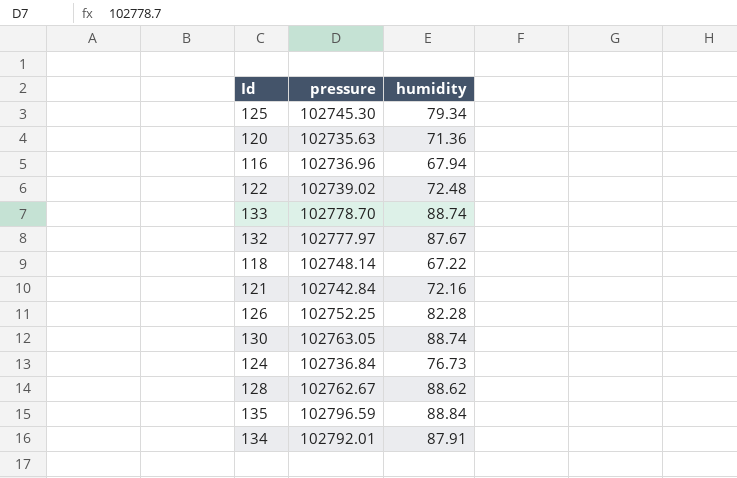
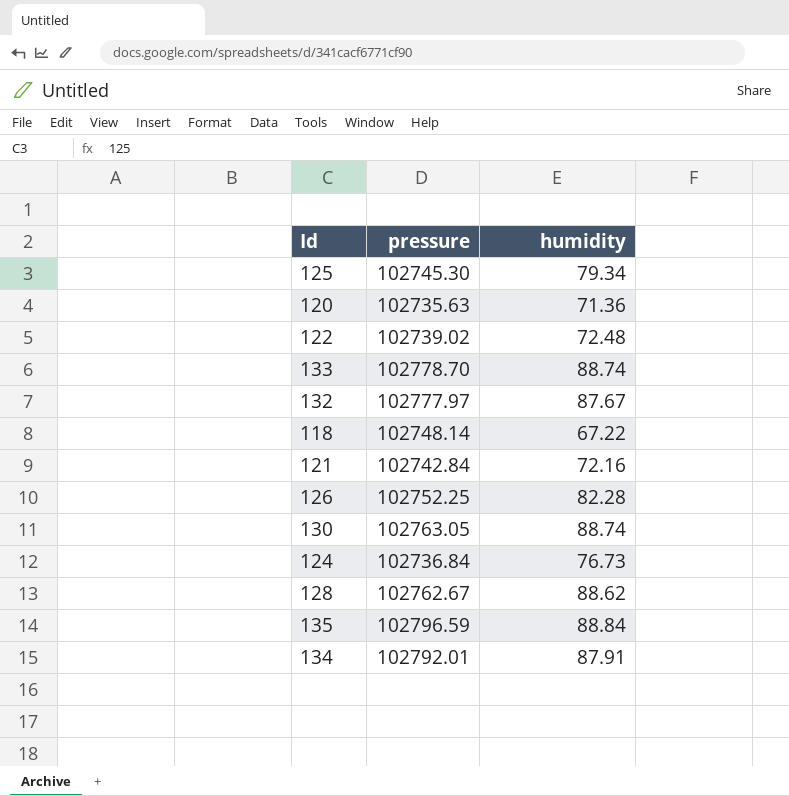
row 116: 102736.96 | 67.94 -> none

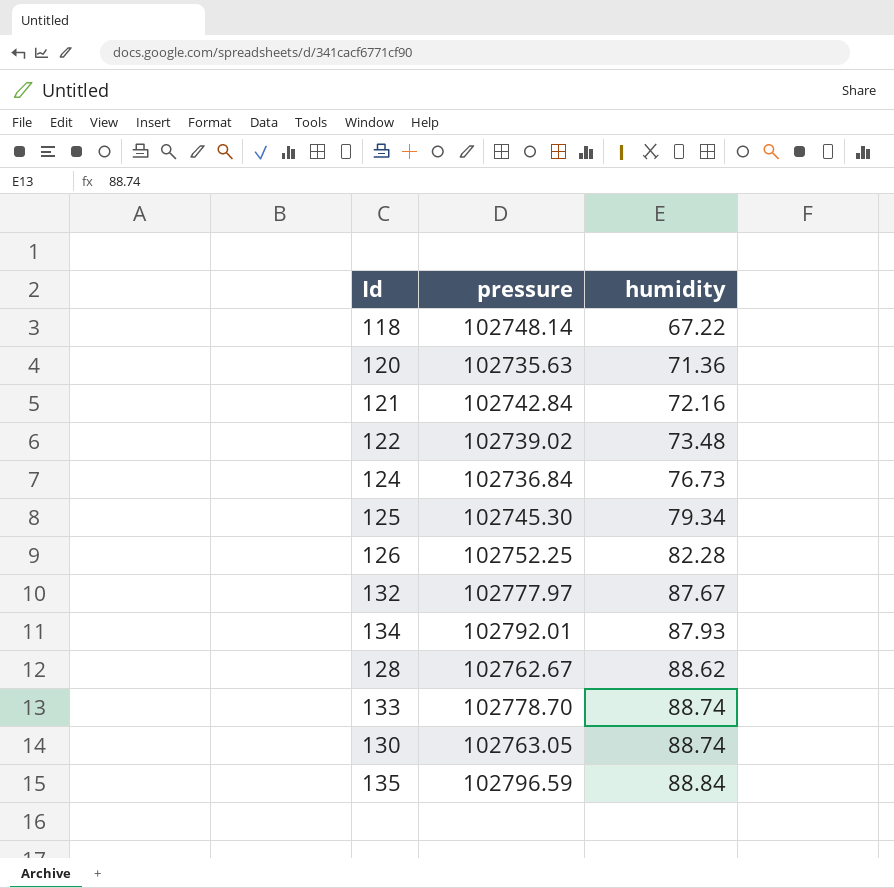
row order: none -> humidity ascending
122 | humidity: 72.48 -> 73.48
134 | humidity: 87.91 -> 87.93

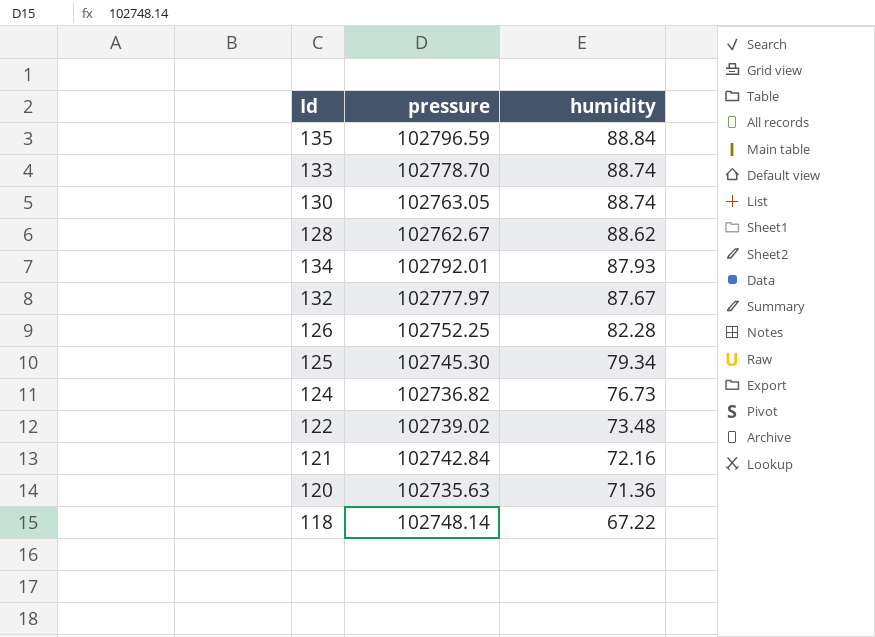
row order: humidity ascending -> humidity descending
124 | pressure: 102736.84 -> 102736.82

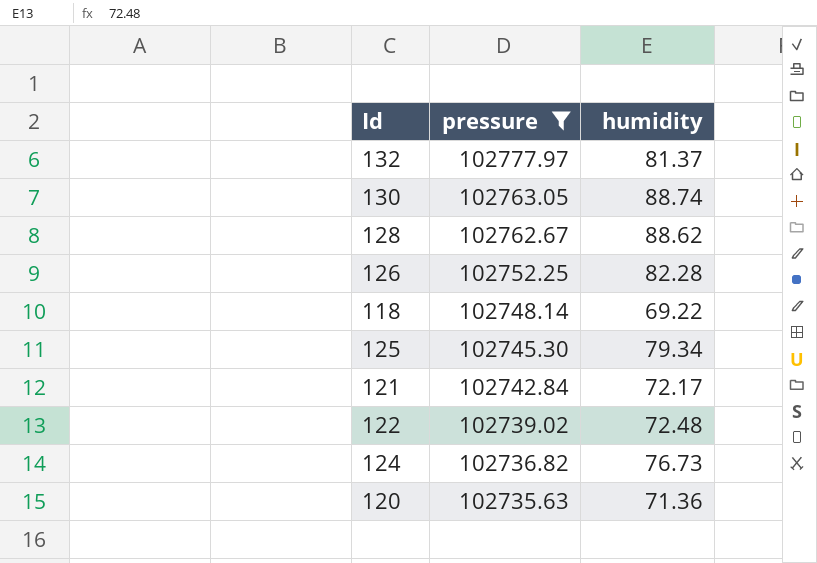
filter: none -> pressure <= 102777.97
row order: humidity descending -> pressure descending
132 | humidity: 87.67 -> 81.37
118 | humidity: 67.22 -> 69.22
121 | humidity: 72.16 -> 72.17
122 | humidity: 73.48 -> 72.48

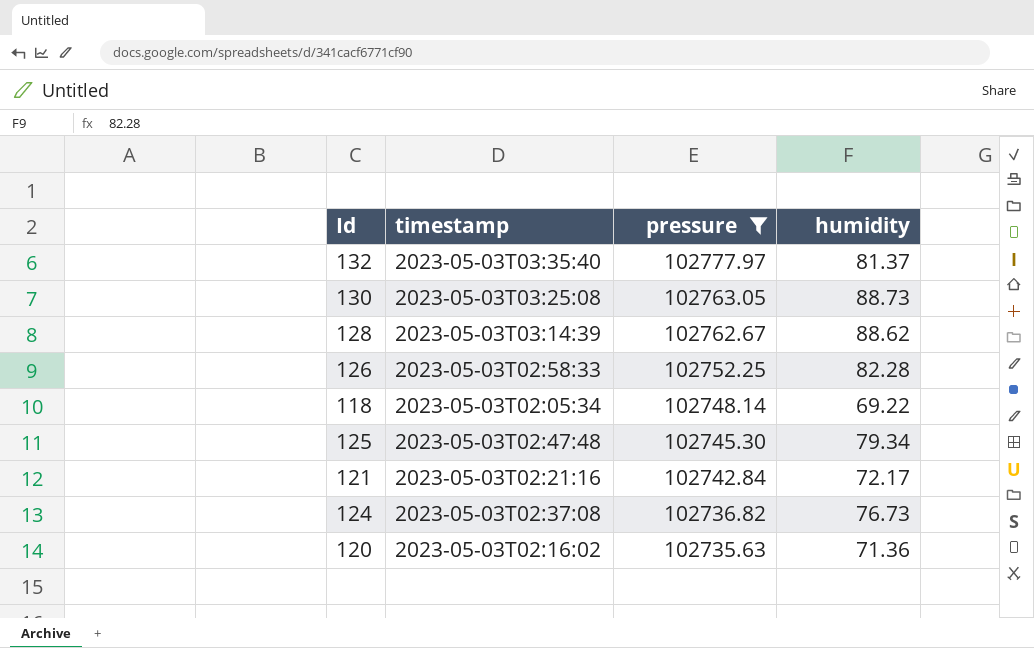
column timestamp | position: none -> 2
row 122: 102739.02 | 72.48 -> none
130 | humidity: 88.74 -> 88.73

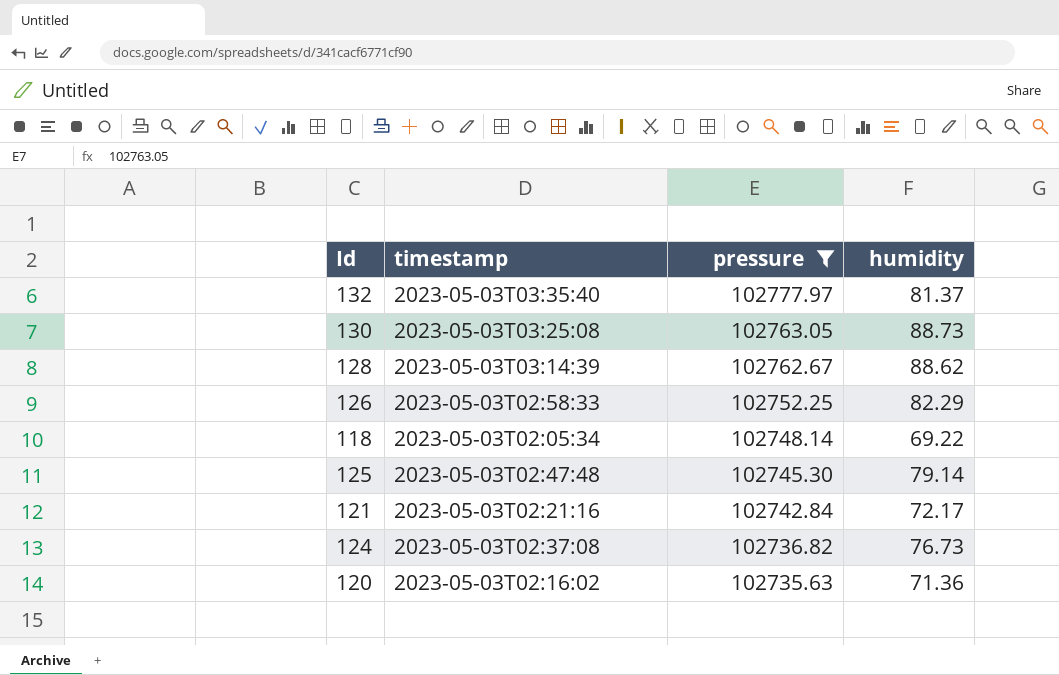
126 | humidity: 82.28 -> 82.29
125 | humidity: 79.34 -> 79.14

